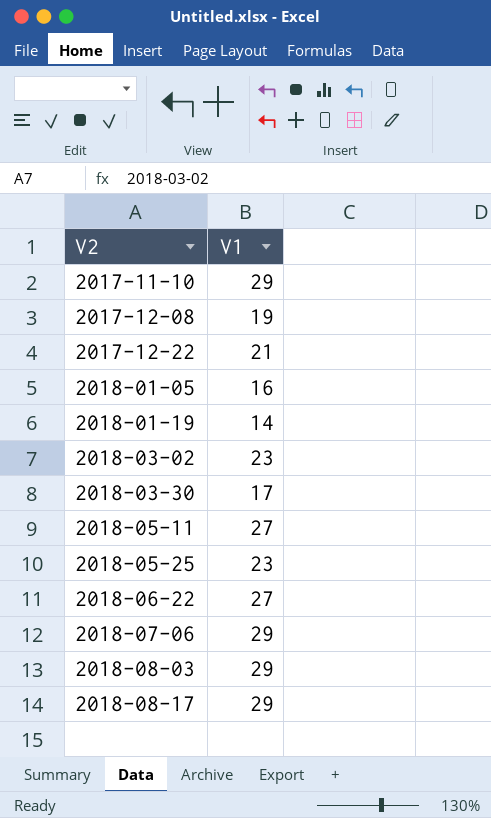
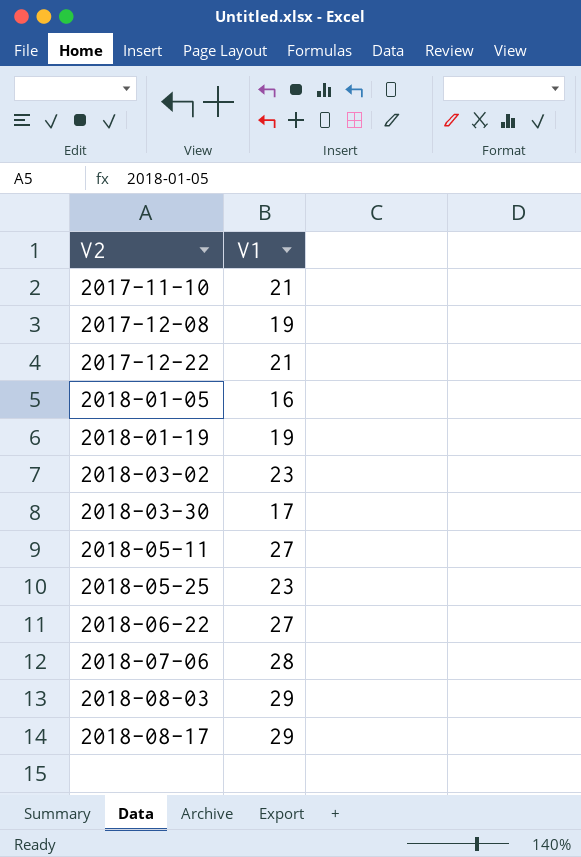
2017-11-10 | V1: 29 -> 21
2018-01-19 | V1: 14 -> 19
2018-07-06 | V1: 29 -> 28

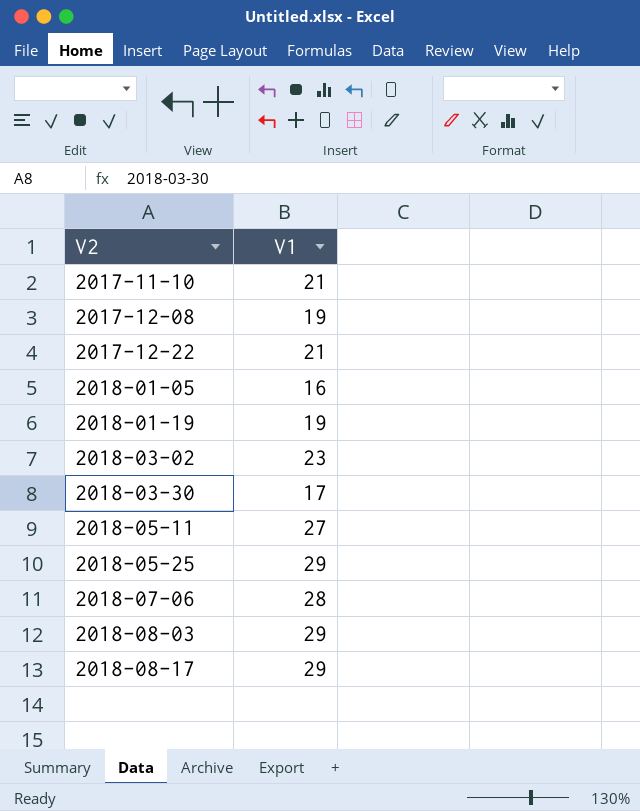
row 2018-06-22: 27 -> none
2018-05-25 | V1: 23 -> 29

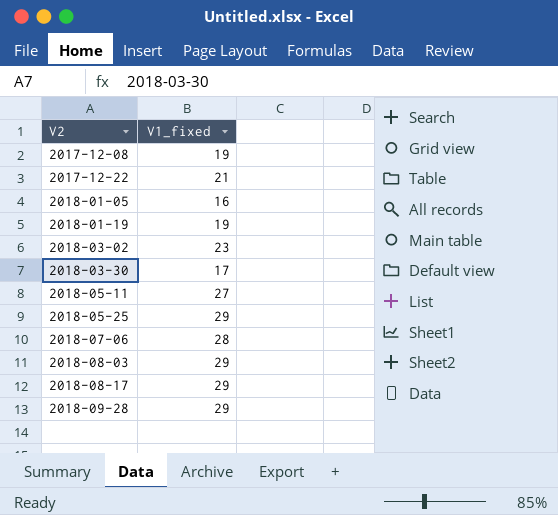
column name: V1 -> V1_fixed
row 2017-11-10: 21 -> none
row 2018-09-28: none -> 29

